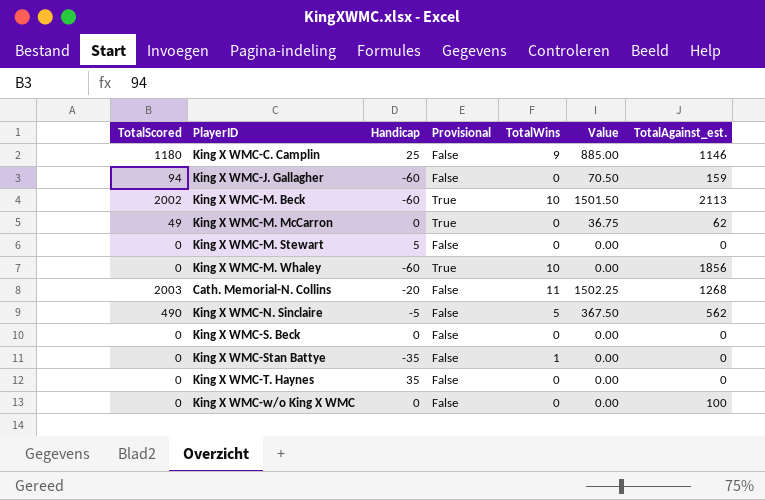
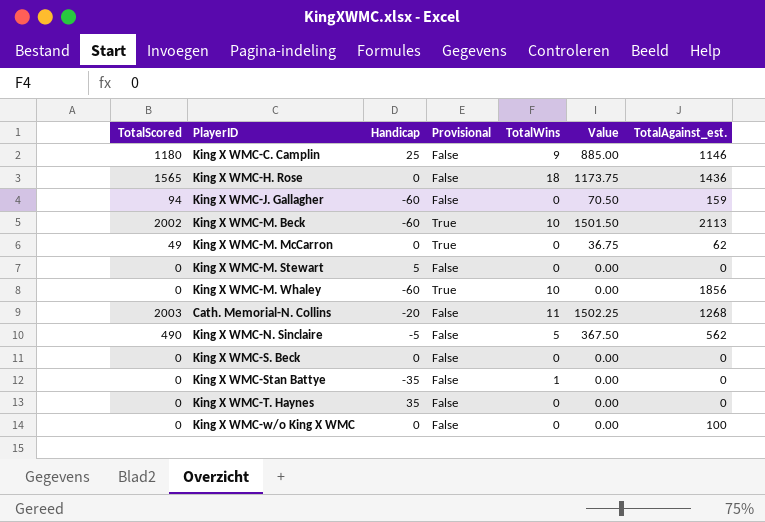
row King X WMC-H. Rose: none -> 1565 | 0 | False | 18 | 1173.75 | 1436

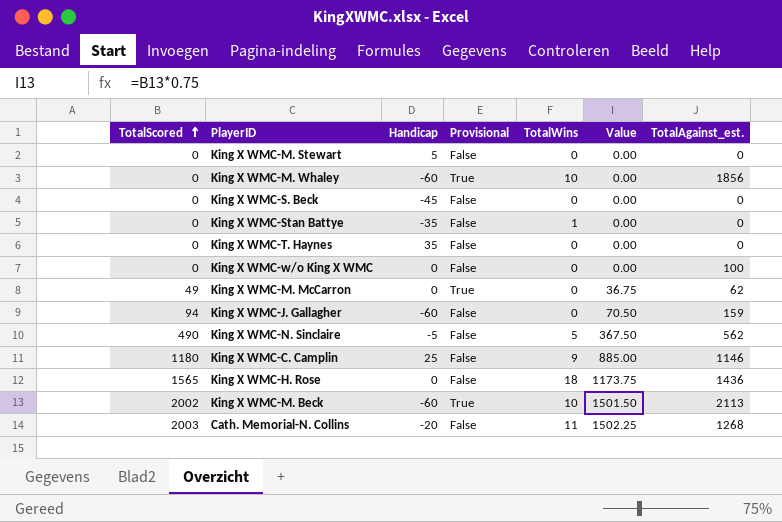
row order: none -> TotalScored ascending
King X WMC-S. Beck | Handicap: 0 -> -45

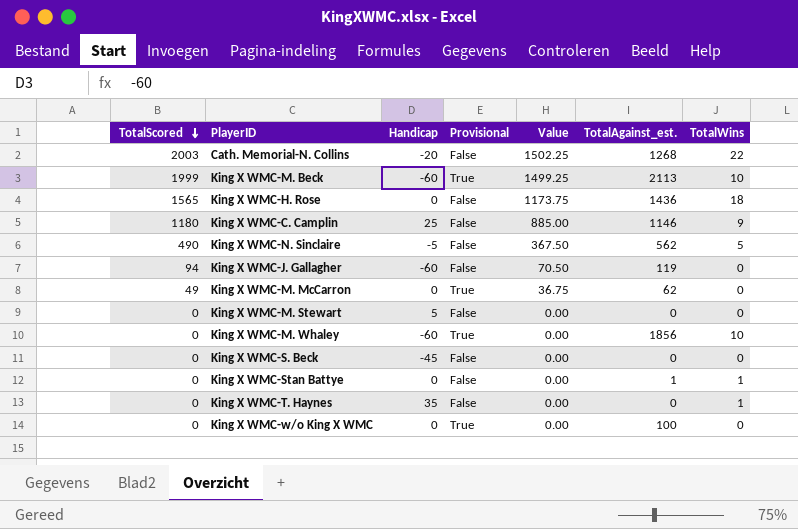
row order: TotalScored ascending -> TotalScored descending
column TotalWins | position: 5 -> 7
Cath. Memorial-N. Collins | TotalWins: 11 -> 22
King X WMC-M. Beck | TotalScored: 2002 -> 1999
King X WMC-M. Beck | Value: 1501.50 -> 1499.25
King X WMC-J. Gallagher | TotalAgainst_est.: 159 -> 119
King X WMC-Stan Battye | Handicap: -35 -> 0
King X WMC-Stan Battye | TotalAgainst_est.: 0 -> 1
King X WMC-T. Haynes | TotalWins: 0 -> 1
King X WMC-w/o King X WMC | Provisional: False -> True

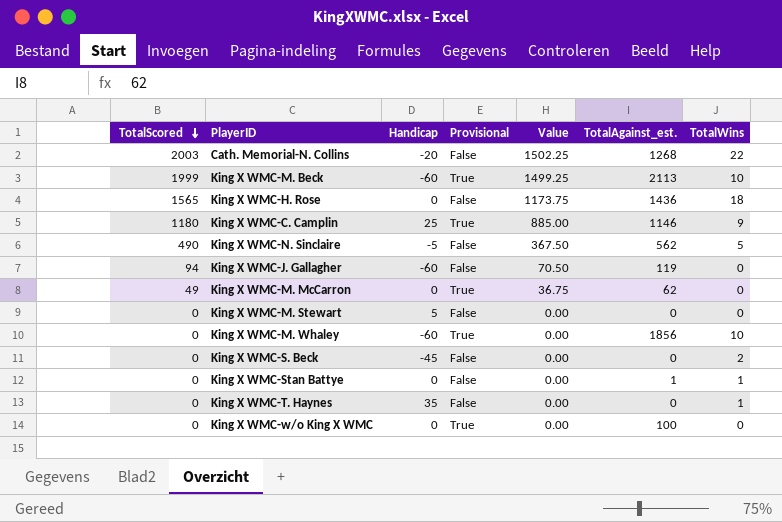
King X WMC-C. Camplin | Provisional: False -> True
King X WMC-S. Beck | TotalWins: 0 -> 2

